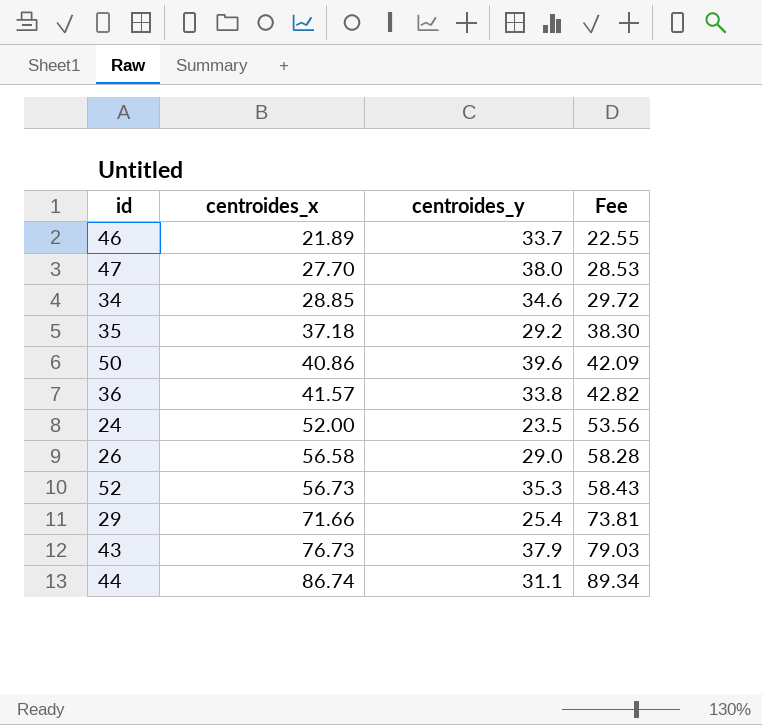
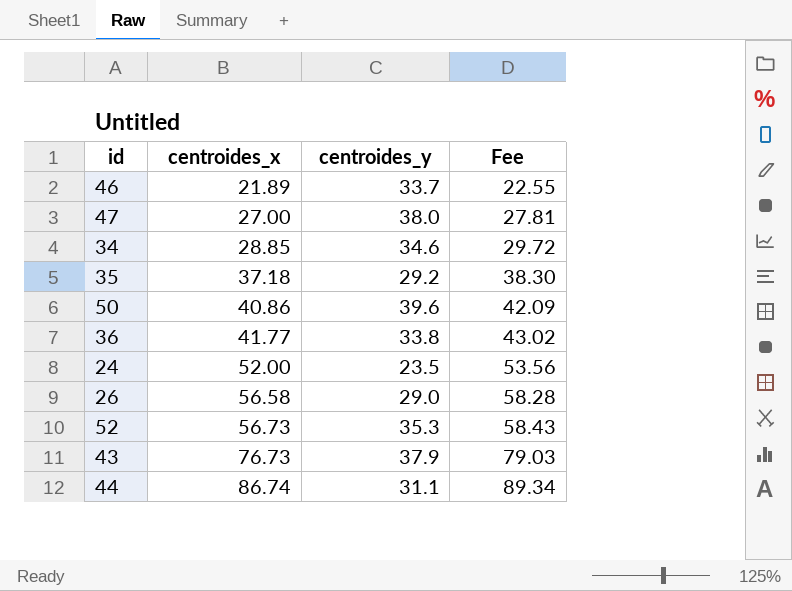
row 29: 71.66 | 25.4 | 73.81 -> none
47 | centroides_x: 27.70 -> 27.00
47 | Fee: 28.53 -> 27.81
36 | centroides_x: 41.57 -> 41.77
36 | Fee: 42.82 -> 43.02

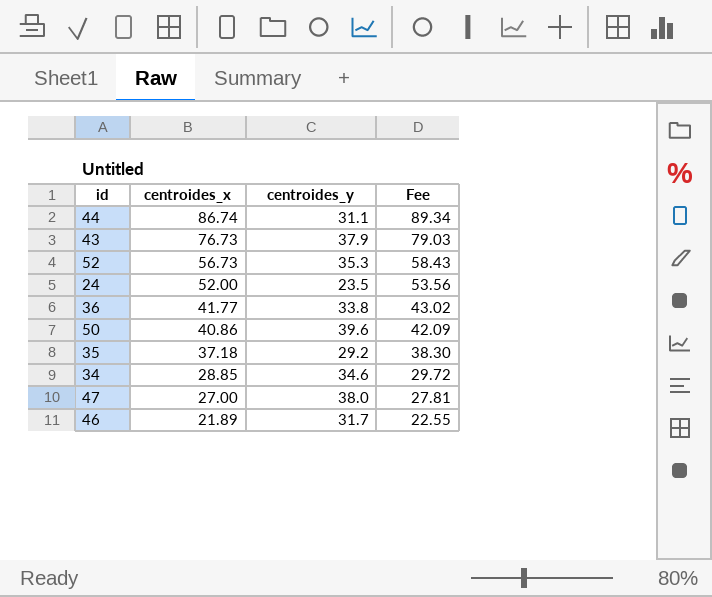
row order: centroides_x ascending -> centroides_x descending
row 26: 56.58 | 29.0 | 58.28 -> none
46 | centroides_y: 33.7 -> 31.7

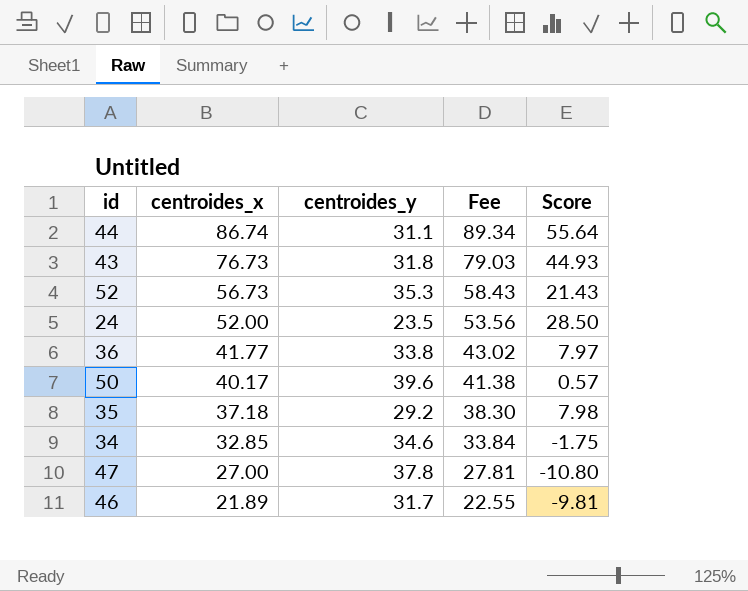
column Score | formula: none -> [centroides_x] - [centroides_y]
43 | centroides_y: 37.9 -> 31.8
50 | centroides_x: 40.86 -> 40.17
50 | Fee: 42.09 -> 41.38
34 | centroides_x: 28.85 -> 32.85
34 | Fee: 29.72 -> 33.84
47 | centroides_y: 38.0 -> 37.8

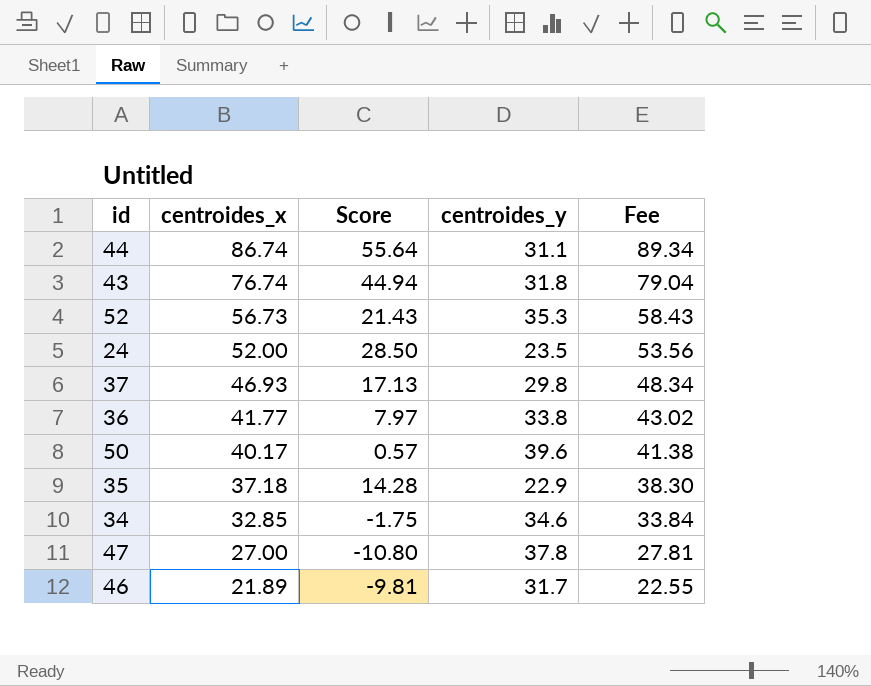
column Score | position: 5 -> 3
43 | centroides_x: 76.73 -> 76.74
43 | Score: 44.93 -> 44.94
43 | Fee: 79.03 -> 79.04
row 37: none -> 46.93 | 17.13 | 29.8 | 48.34
35 | Score: 7.98 -> 14.28
35 | centroides_y: 29.2 -> 22.9

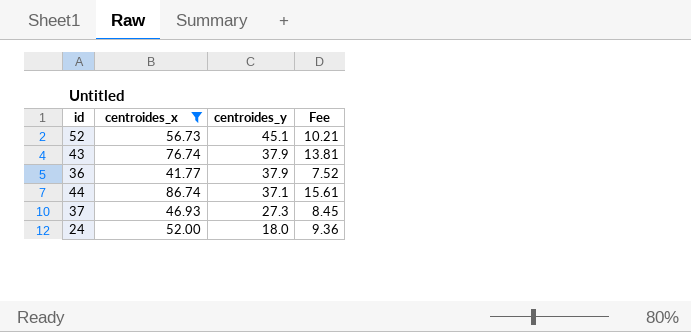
filter: none -> centroides_x >= 41.77
row order: centroides_x descending -> centroides_y descending
column Score | formula: [centroides_x] - [centroides_y] -> none
column Fee | formula: [centroides_x] * 1.03 -> [centroides_x] * 0.18
52 | centroides_y: 35.3 -> 45.1
43 | centroides_y: 31.8 -> 37.9
36 | centroides_y: 33.8 -> 37.9
44 | centroides_y: 31.1 -> 37.1
37 | centroides_y: 29.8 -> 27.3
24 | centroides_y: 23.5 -> 18.0

